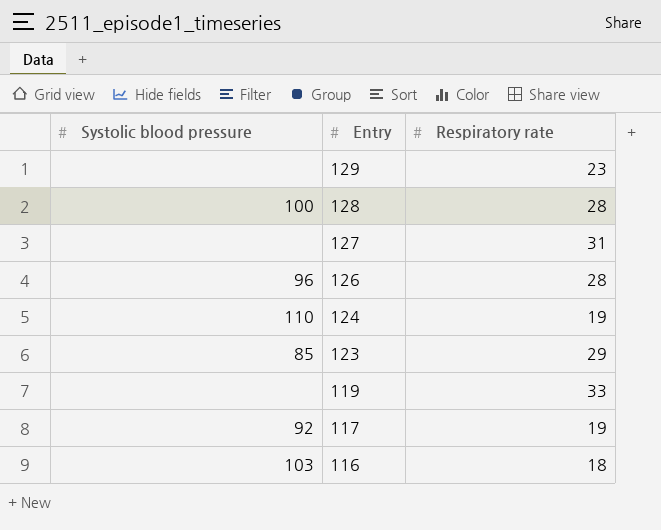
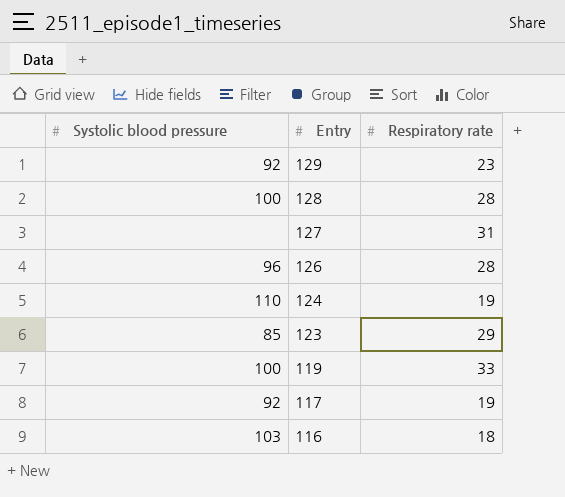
129 | Systolic blood pressure: none -> 92
119 | Systolic blood pressure: none -> 100

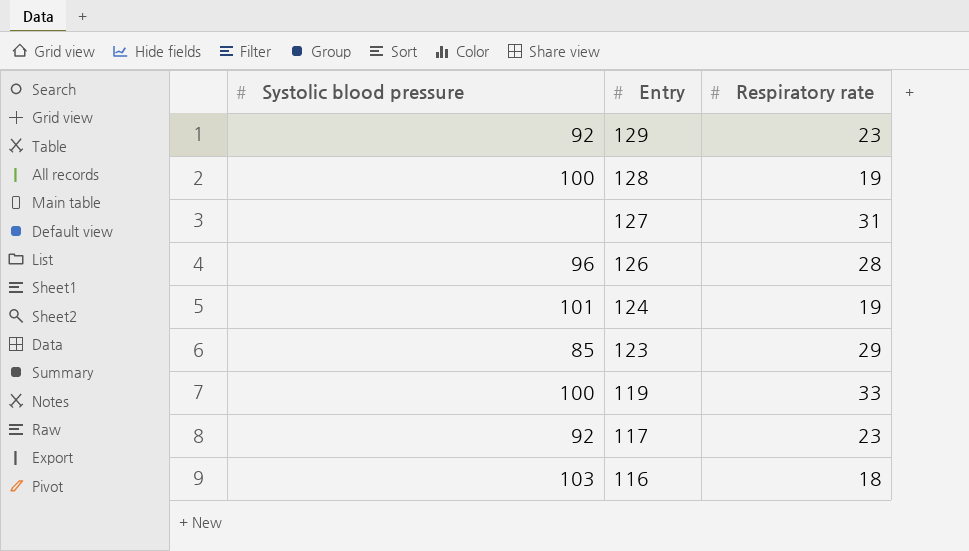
128 | Respiratory rate: 28 -> 19
124 | Systolic blood pressure: 110 -> 101
117 | Respiratory rate: 19 -> 23

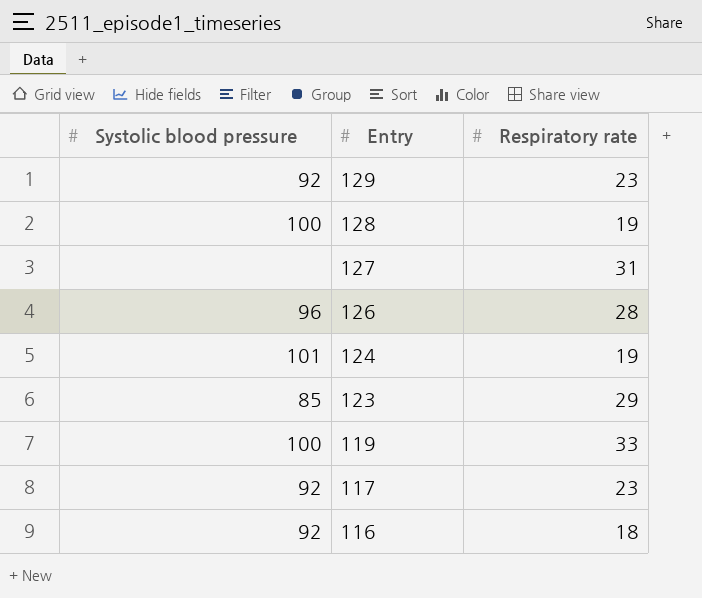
116 | Systolic blood pressure: 103 -> 92

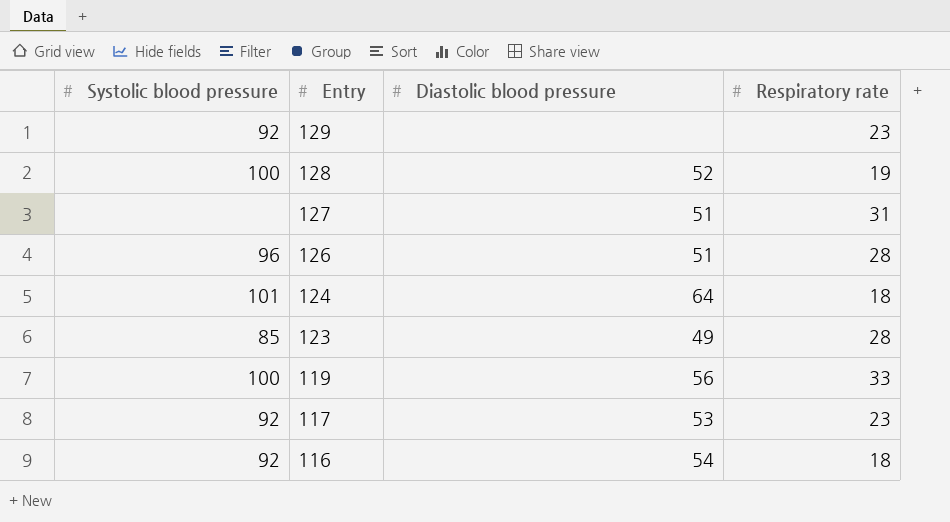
column Diastolic blood pressure | position: none -> 3
124 | Respiratory rate: 19 -> 18
123 | Respiratory rate: 29 -> 28

